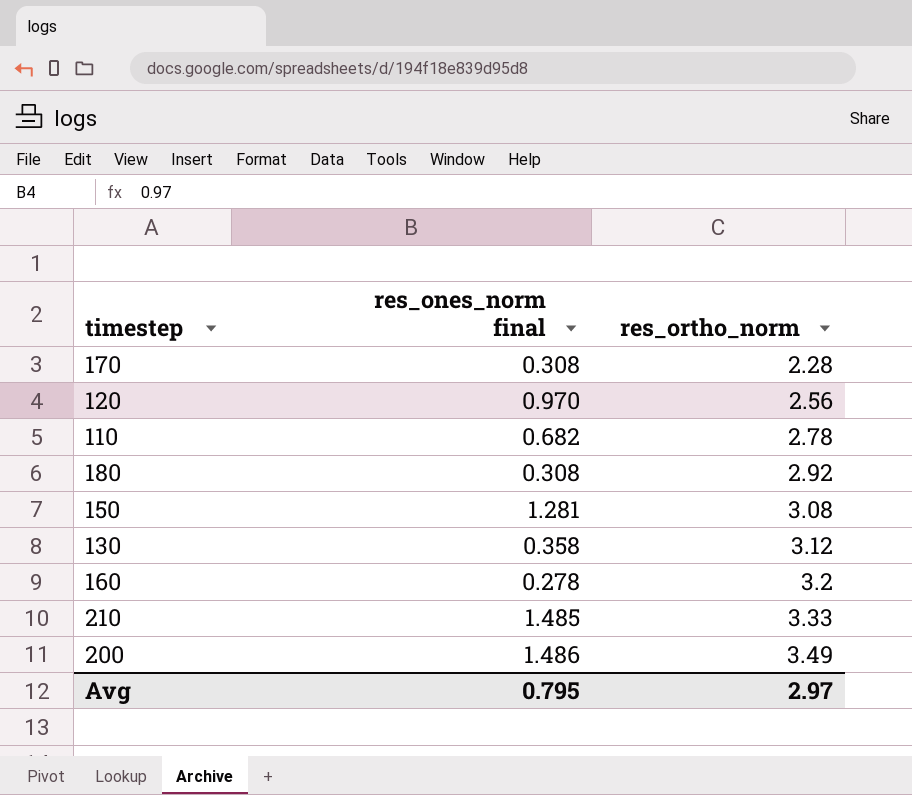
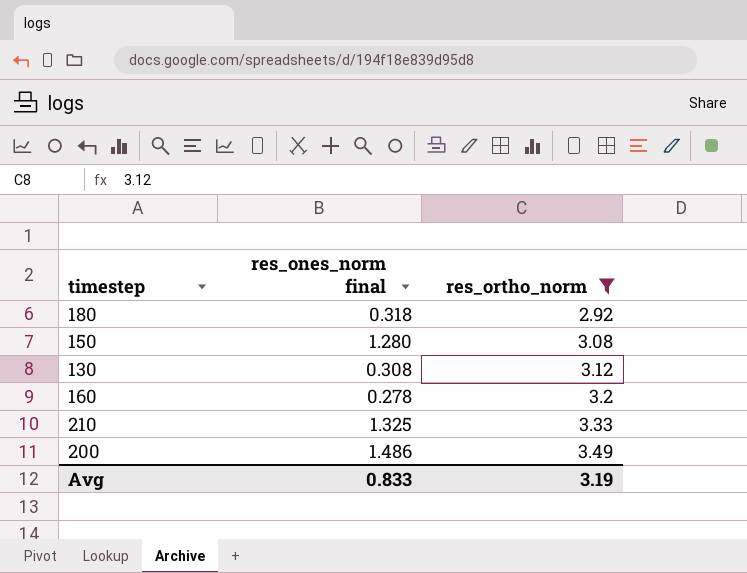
filter: none -> res_ortho_norm >= 2.92
180 | res_ones_norm final: 0.308 -> 0.318
150 | res_ones_norm final: 1.281 -> 1.280
130 | res_ones_norm final: 0.358 -> 0.308
210 | res_ones_norm final: 1.485 -> 1.325
Avg | res_ones_norm final: 0.795 -> 0.833
Avg | res_ortho_norm: 2.97 -> 3.19

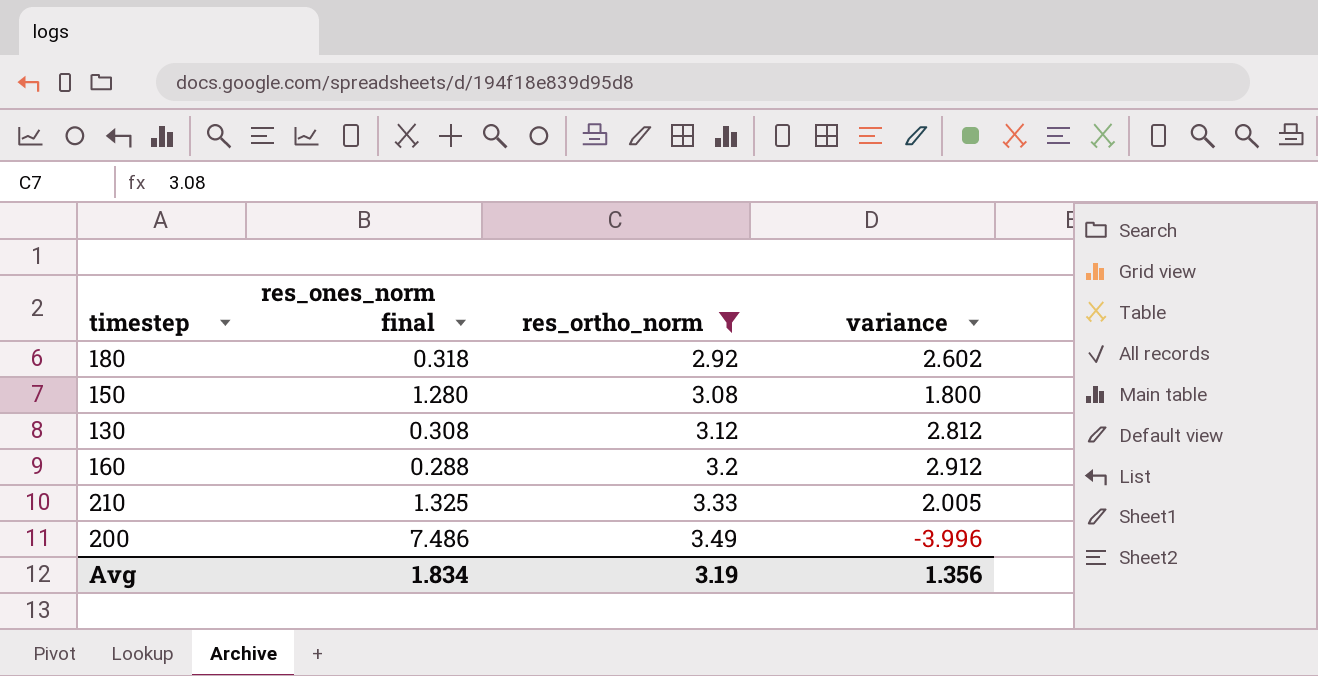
column variance | formula: none -> [res_ortho_norm] - [res_ones_norm final]
160 | res_ones_norm final: 0.278 -> 0.288
200 | res_ones_norm final: 1.486 -> 7.486
Avg | res_ones_norm final: 0.833 -> 1.834

